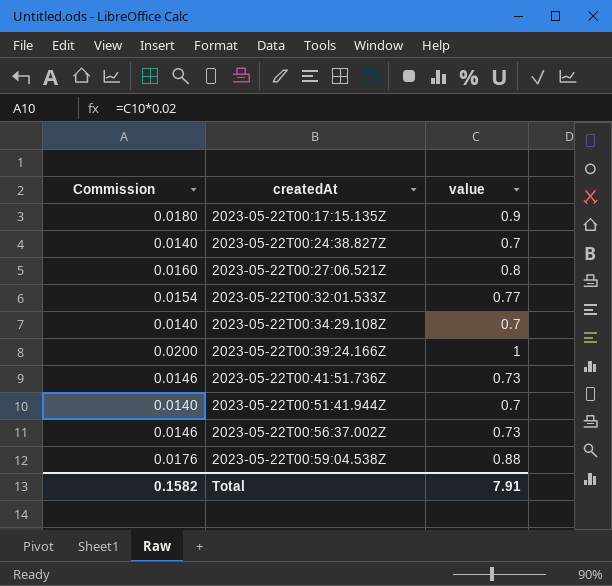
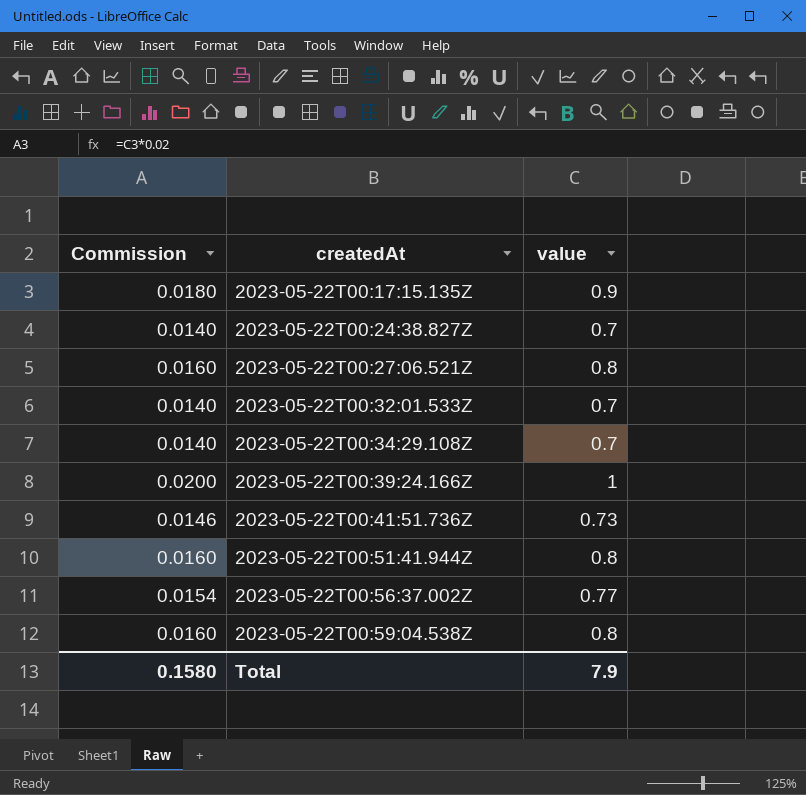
2023-05-22T00:32:01.533Z | Commission: 0.0154 -> 0.0140
2023-05-22T00:32:01.533Z | value: 0.77 -> 0.7
2023-05-22T00:51:41.944Z | Commission: 0.0140 -> 0.0160
2023-05-22T00:51:41.944Z | value: 0.7 -> 0.8
2023-05-22T00:56:37.002Z | Commission: 0.0146 -> 0.0154
2023-05-22T00:56:37.002Z | value: 0.73 -> 0.77
2023-05-22T00:59:04.538Z | Commission: 0.0176 -> 0.0160
2023-05-22T00:59:04.538Z | value: 0.88 -> 0.8
Total | Commission: 0.1582 -> 0.1580
Total | value: 7.91 -> 7.9

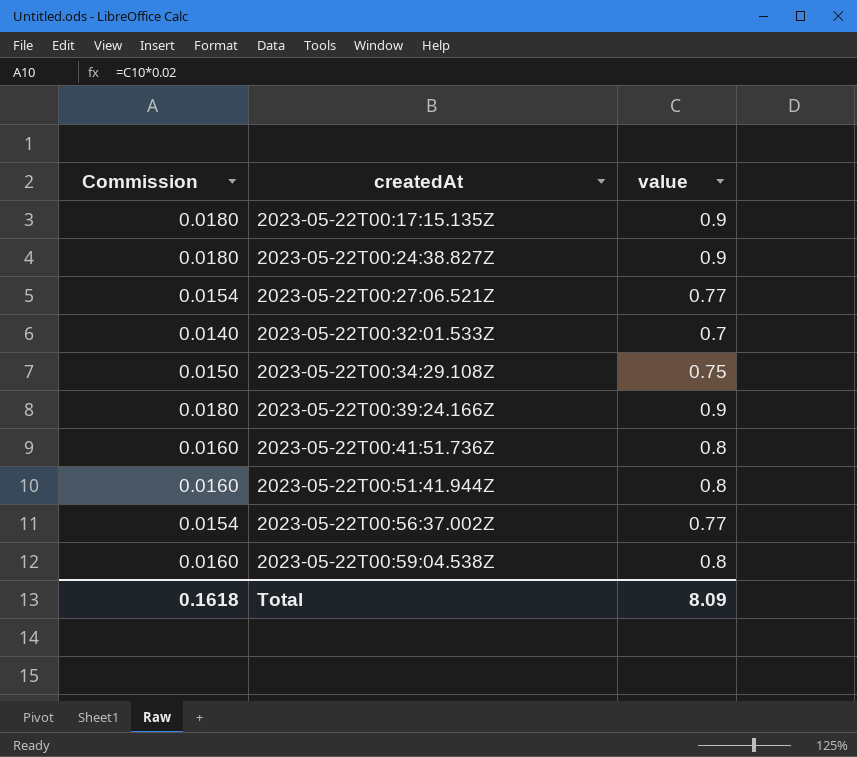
2023-05-22T00:24:38.827Z | Commission: 0.0140 -> 0.0180
2023-05-22T00:24:38.827Z | value: 0.7 -> 0.9
2023-05-22T00:27:06.521Z | Commission: 0.0160 -> 0.0154
2023-05-22T00:27:06.521Z | value: 0.8 -> 0.77
2023-05-22T00:34:29.108Z | Commission: 0.0140 -> 0.0150
2023-05-22T00:34:29.108Z | value: 0.7 -> 0.75
2023-05-22T00:39:24.166Z | Commission: 0.0200 -> 0.0180
2023-05-22T00:39:24.166Z | value: 1 -> 0.9
2023-05-22T00:41:51.736Z | Commission: 0.0146 -> 0.0160
2023-05-22T00:41:51.736Z | value: 0.73 -> 0.8
Total | Commission: 0.1580 -> 0.1618
Total | value: 7.9 -> 8.09

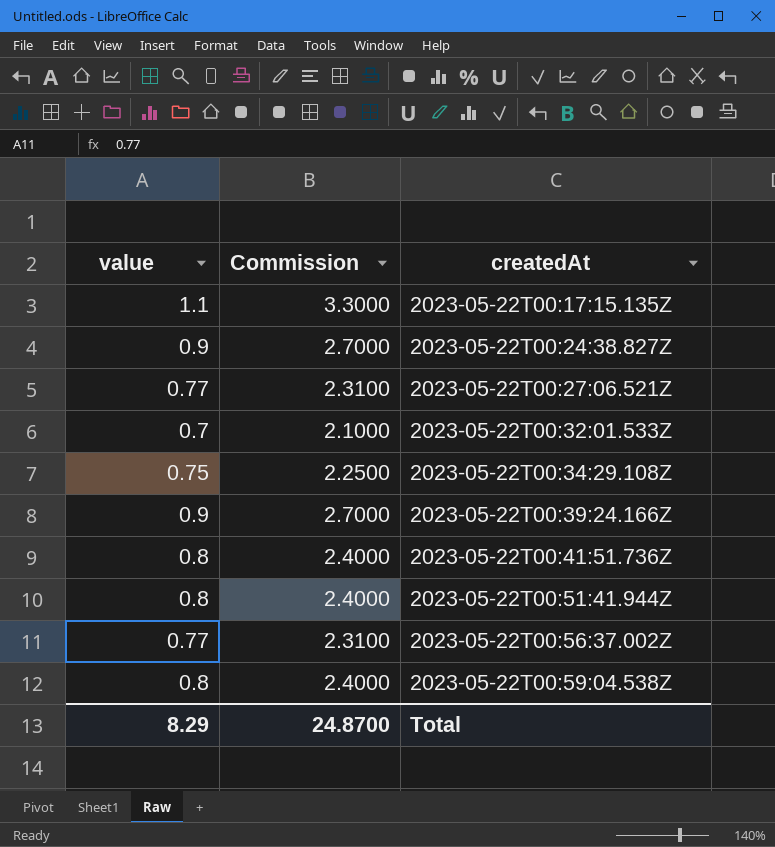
column value | position: 3 -> 1
column Commission | formula: [value] * 0.02 -> [value] * 3
2023-05-22T00:17:15.135Z | value: 0.9 -> 1.1
Total | value: 8.09 -> 8.29
Total | Commission: 0.1618 -> 24.8700

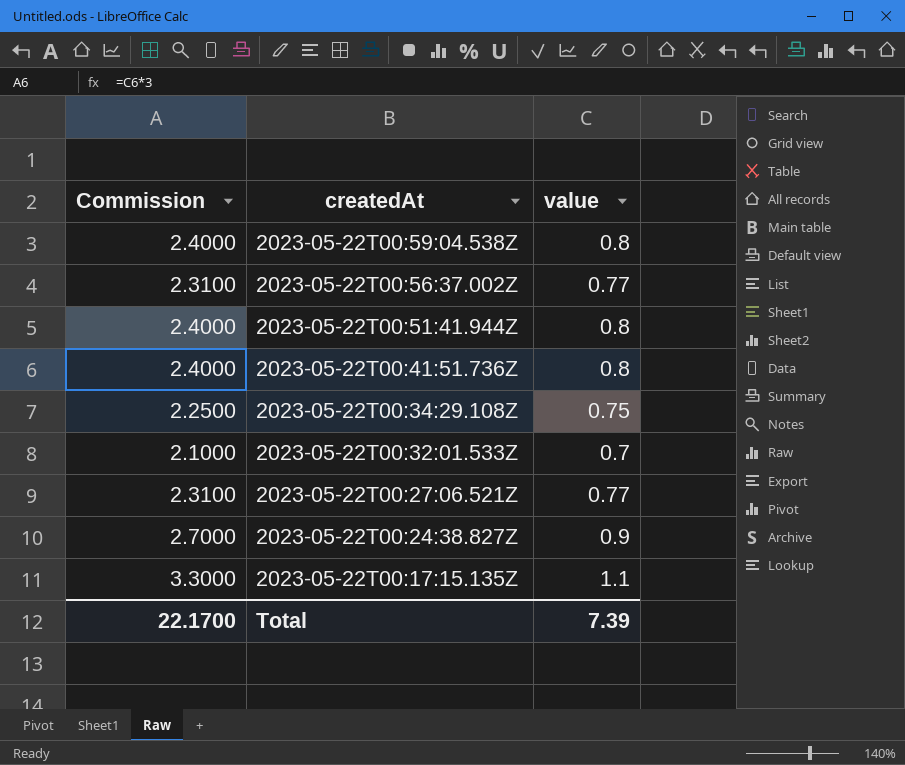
row order: createdAt ascending -> createdAt descending
column value | position: 1 -> 3
row 2023-05-22T00:39:24.166Z: 0.9 | 2.7000 -> none
Total | Commission: 24.8700 -> 22.1700
Total | value: 8.29 -> 7.39

